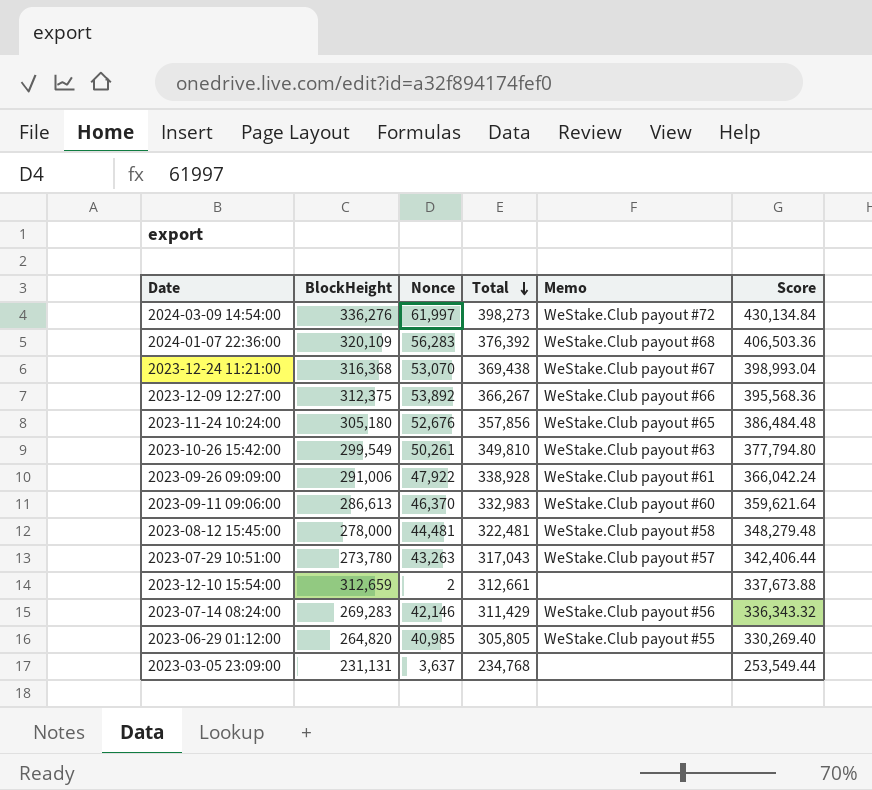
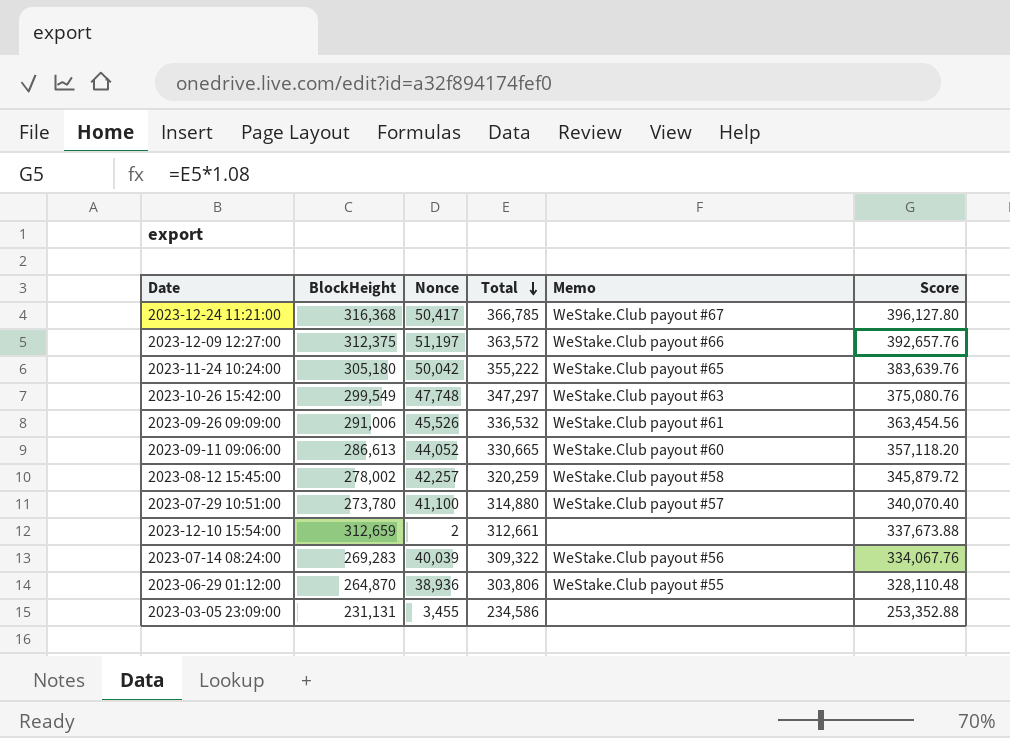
row 2024-03-09 14:54:00: 336,276 | 61,997 | 398,273 | WeStake.Club payout #72 | 430,134.84 -> none
row 2024-01-07 22:36:00: 320,109 | 56,283 | 376,392 | WeStake.Club payout #68 | 406,503.36 -> none
2023-12-24 11:21:00 | Nonce: 53,070 -> 50,417
2023-12-24 11:21:00 | Total: 369,438 -> 366,785
2023-12-24 11:21:00 | Score: 398,993.04 -> 396,127.80
2023-12-09 12:27:00 | Nonce: 53,892 -> 51,197
2023-12-09 12:27:00 | Total: 366,267 -> 363,572
2023-12-09 12:27:00 | Score: 395,568.36 -> 392,657.76
2023-11-24 10:24:00 | Nonce: 52,676 -> 50,042
2023-11-24 10:24:00 | Total: 357,856 -> 355,222
2023-11-24 10:24:00 | Score: 386,484.48 -> 383,639.76
2023-10-26 15:42:00 | Nonce: 50,261 -> 47,748
2023-10-26 15:42:00 | Total: 349,810 -> 347,297
2023-10-26 15:42:00 | Score: 377,794.80 -> 375,080.76
2023-09-26 09:09:00 | Nonce: 47,922 -> 45,526
2023-09-26 09:09:00 | Total: 338,928 -> 336,532
2023-09-26 09:09:00 | Score: 366,042.24 -> 363,454.56
2023-09-11 09:06:00 | Nonce: 46,370 -> 44,052
2023-09-11 09:06:00 | Total: 332,983 -> 330,665
2023-09-11 09:06:00 | Score: 359,621.64 -> 357,118.20
2023-08-12 15:45:00 | BlockHeight: 278,000 -> 278,002
2023-08-12 15:45:00 | Nonce: 44,481 -> 42,257
2023-08-12 15:45:00 | Total: 322,481 -> 320,259
2023-08-12 15:45:00 | Score: 348,279.48 -> 345,879.72
2023-07-29 10:51:00 | Nonce: 43,263 -> 41,100
2023-07-29 10:51:00 | Total: 317,043 -> 314,880
2023-07-29 10:51:00 | Score: 342,406.44 -> 340,070.40
2023-07-14 08:24:00 | Nonce: 42,146 -> 40,039
2023-07-14 08:24:00 | Total: 311,429 -> 309,322
2023-07-14 08:24:00 | Score: 336,343.32 -> 334,067.76
2023-06-29 01:12:00 | BlockHeight: 264,820 -> 264,870
2023-06-29 01:12:00 | Nonce: 40,985 -> 38,936
2023-06-29 01:12:00 | Total: 305,805 -> 303,806
2023-06-29 01:12:00 | Score: 330,269.40 -> 328,110.48
2023-03-05 23:09:00 | Nonce: 3,637 -> 3,455
2023-03-05 23:09:00 | Total: 234,768 -> 234,586
2023-03-05 23:09:00 | Score: 253,549.44 -> 253,352.88

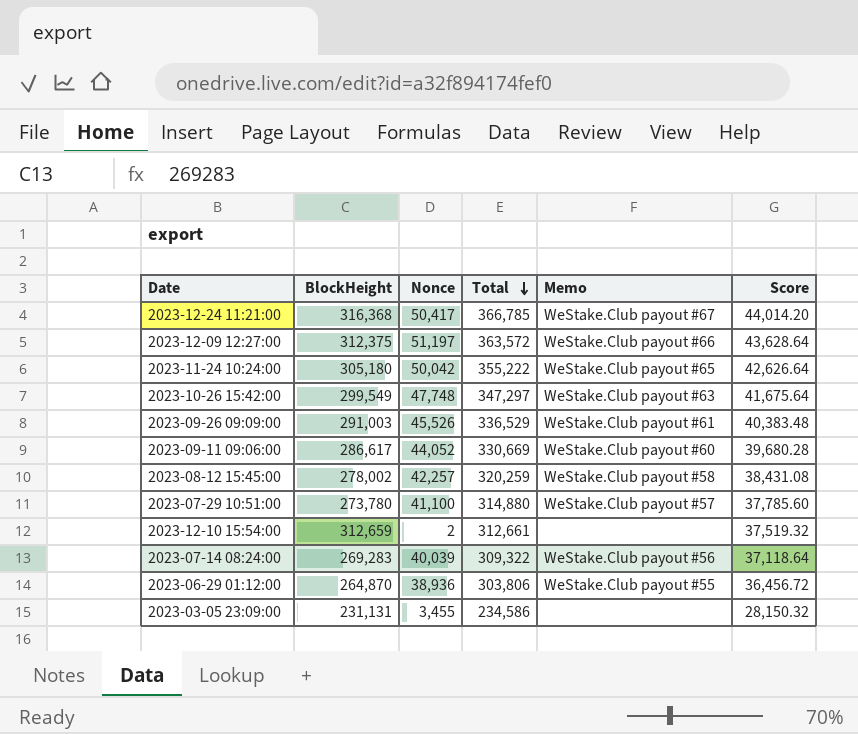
column Score | formula: [Total] * 1.08 -> [Total] * 0.12
2023-09-26 09:09:00 | BlockHeight: 291,006 -> 291,003
2023-09-26 09:09:00 | Total: 336,532 -> 336,529
2023-09-11 09:06:00 | BlockHeight: 286,613 -> 286,617
2023-09-11 09:06:00 | Total: 330,665 -> 330,669

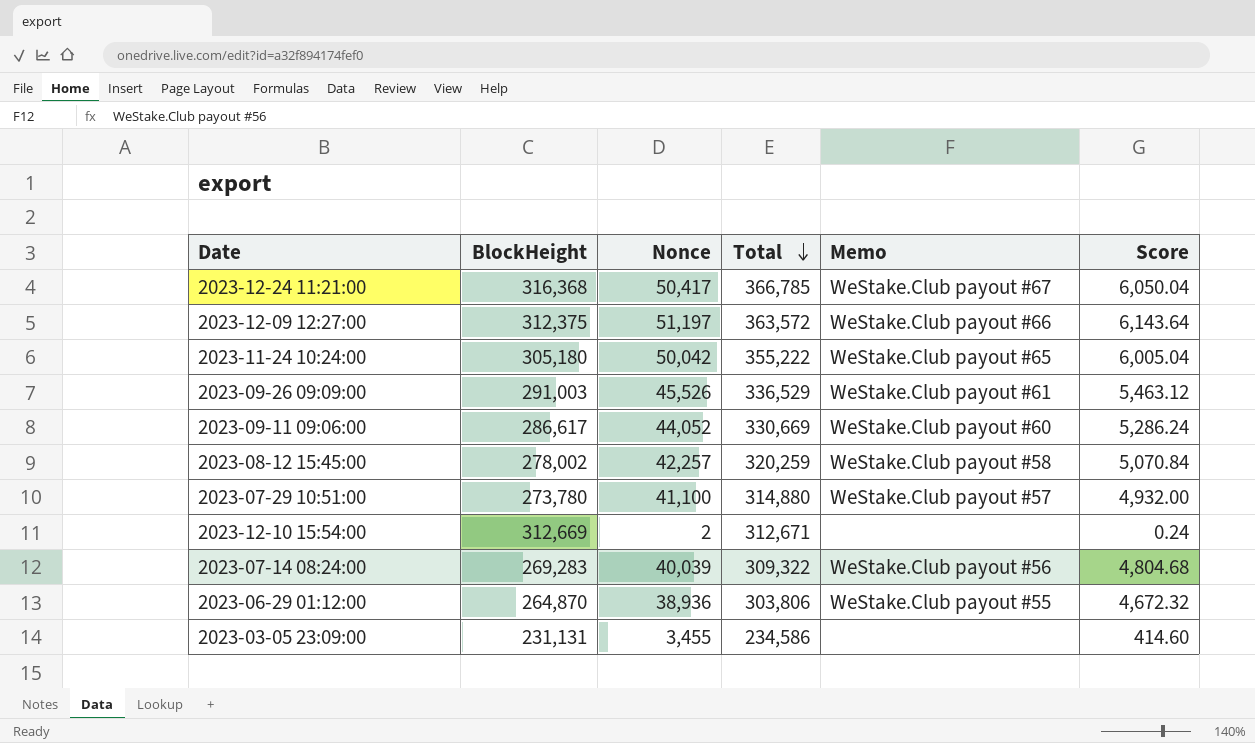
column Score | formula: [Total] * 0.12 -> [Nonce] * 0.12
row 2023-10-26 15:42:00: 299,549 | 47,748 | 347,297 | WeStake.Club payout #63 | 41,675.64 -> none
2023-12-10 15:54:00 | BlockHeight: 312,659 -> 312,669
2023-12-10 15:54:00 | Total: 312,661 -> 312,671

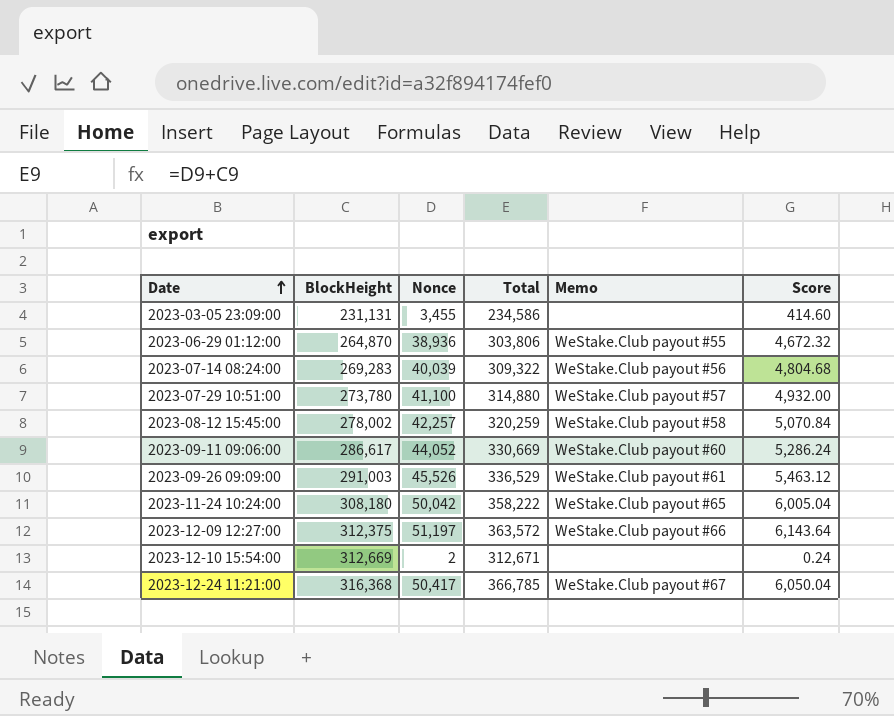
row order: Total descending -> Date ascending
2023-11-24 10:24:00 | BlockHeight: 305,180 -> 308,180
2023-11-24 10:24:00 | Total: 355,222 -> 358,222

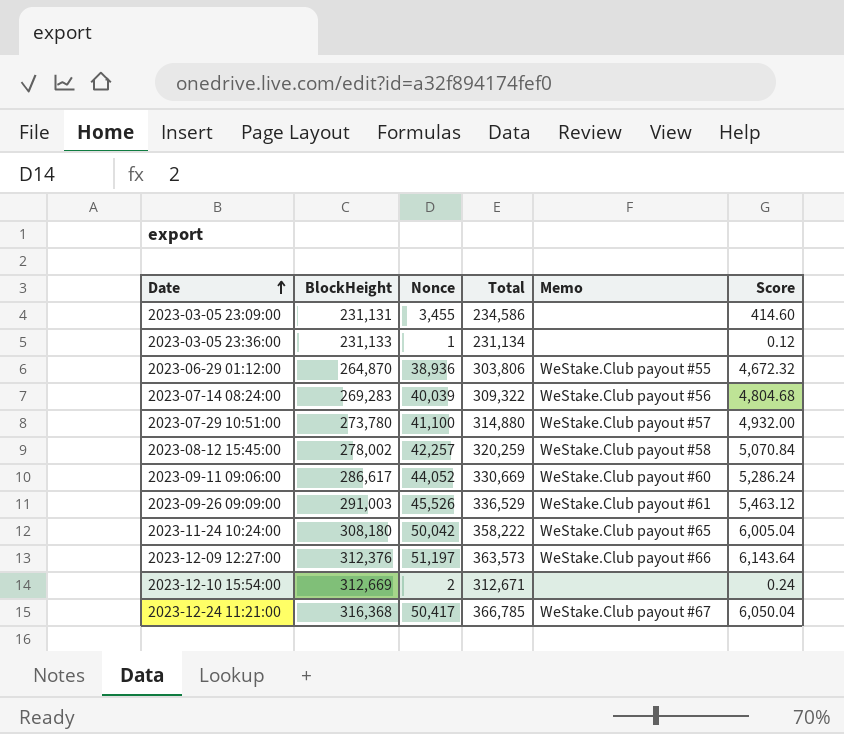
row 2023-03-05 23:36:00: none -> 231,133 | 1 | 231,134 | none | 0.12
2023-12-09 12:27:00 | BlockHeight: 312,375 -> 312,376
2023-12-09 12:27:00 | Total: 363,572 -> 363,573

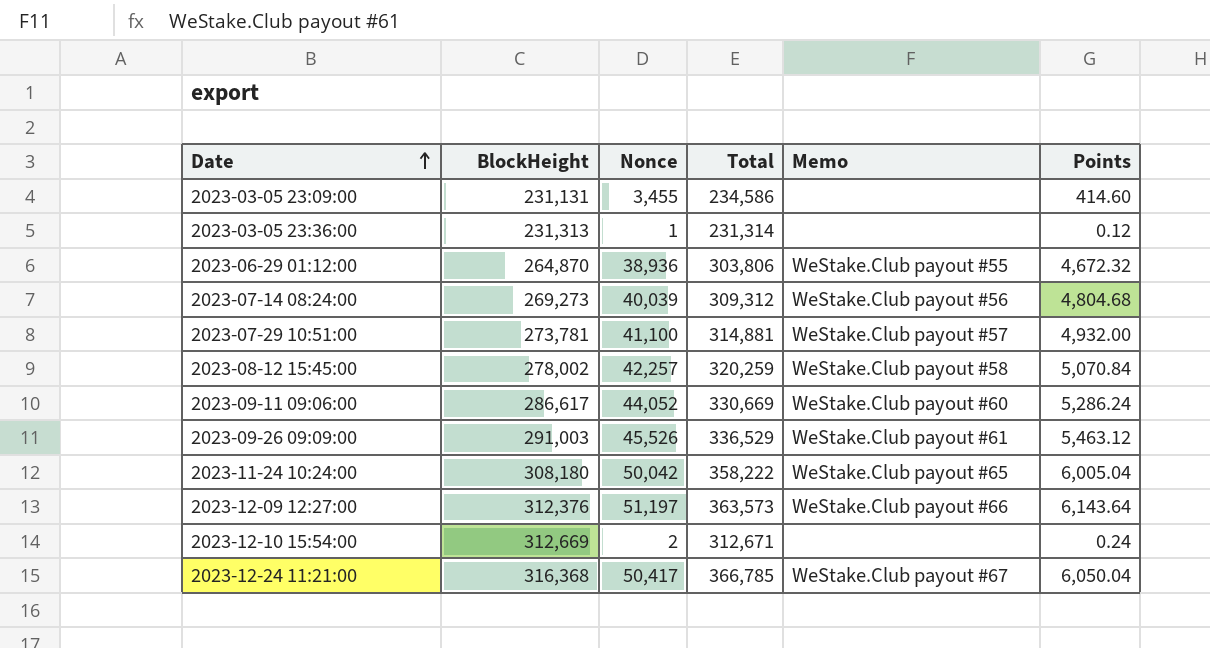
column name: Score -> Points
2023-03-05 23:36:00 | BlockHeight: 231,133 -> 231,313
2023-03-05 23:36:00 | Total: 231,134 -> 231,314
2023-07-14 08:24:00 | BlockHeight: 269,283 -> 269,273
2023-07-14 08:24:00 | Total: 309,322 -> 309,312
2023-07-29 10:51:00 | BlockHeight: 273,780 -> 273,781
2023-07-29 10:51:00 | Total: 314,880 -> 314,881

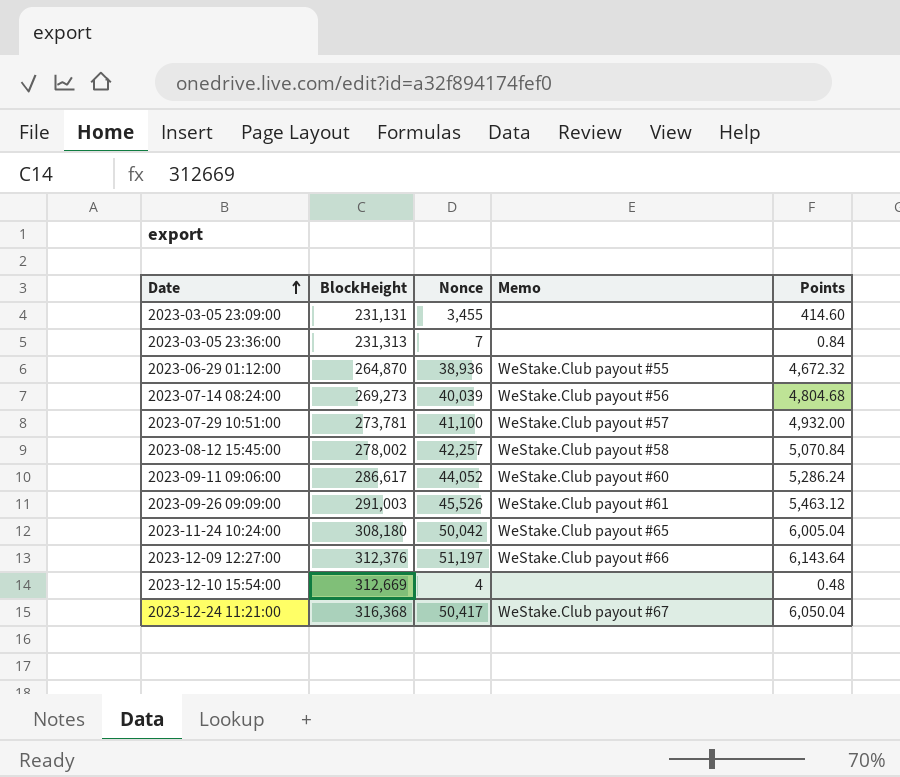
column Total | formula: [BlockHeight] + [Nonce] -> none
2023-03-05 23:36:00 | Nonce: 1 -> 7
2023-03-05 23:36:00 | Points: 0.12 -> 0.84
2023-12-10 15:54:00 | Nonce: 2 -> 4
2023-12-10 15:54:00 | Points: 0.24 -> 0.48

